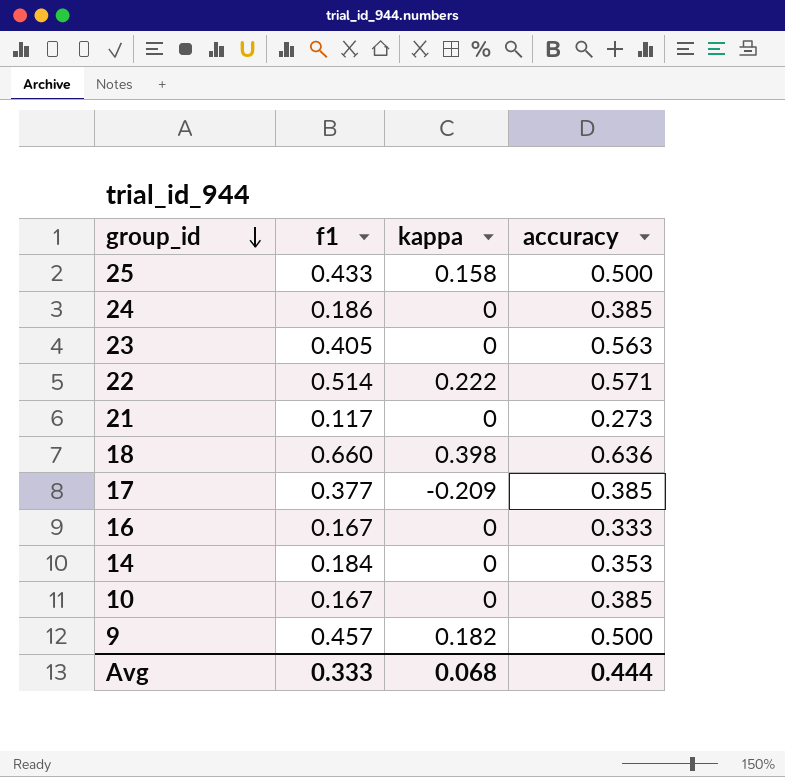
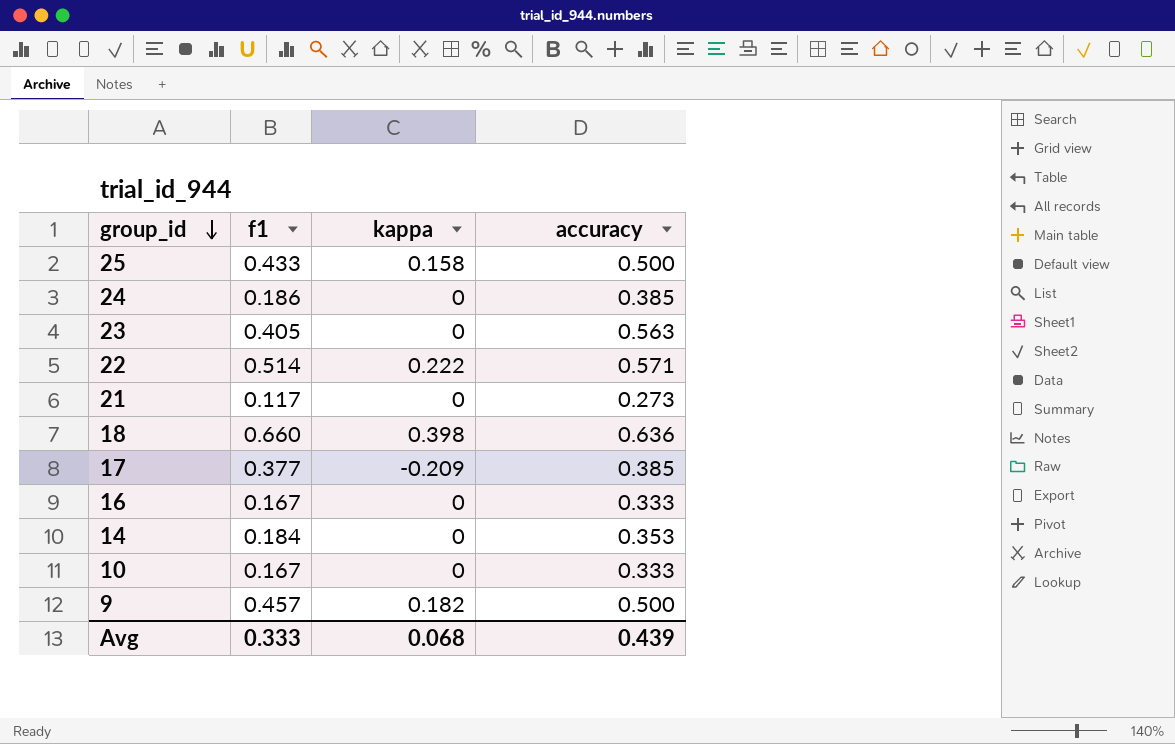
10 | accuracy: 0.385 -> 0.333
Avg | accuracy: 0.444 -> 0.439

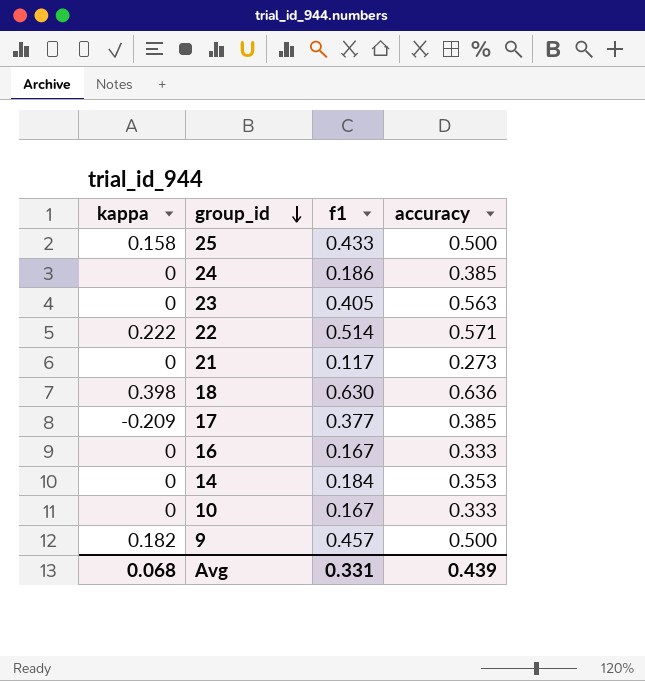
column kappa | position: 3 -> 1
18 | f1: 0.660 -> 0.630
Avg | f1: 0.333 -> 0.331

